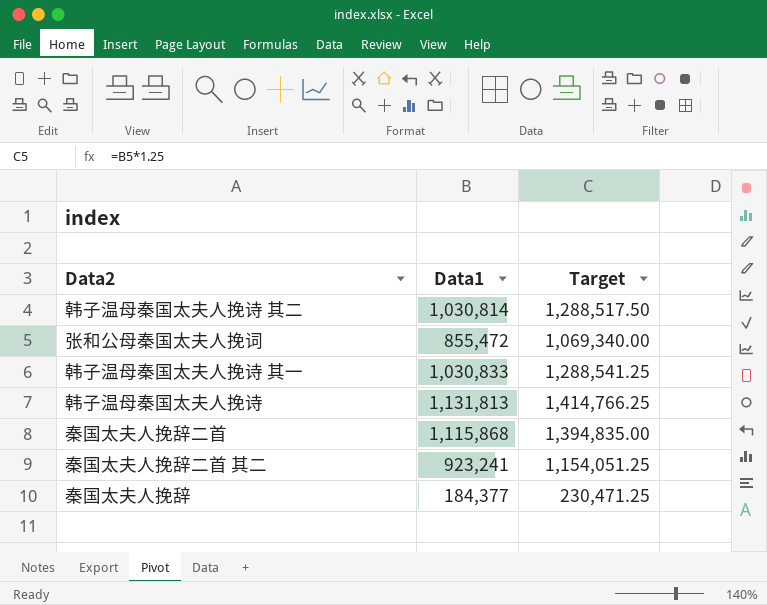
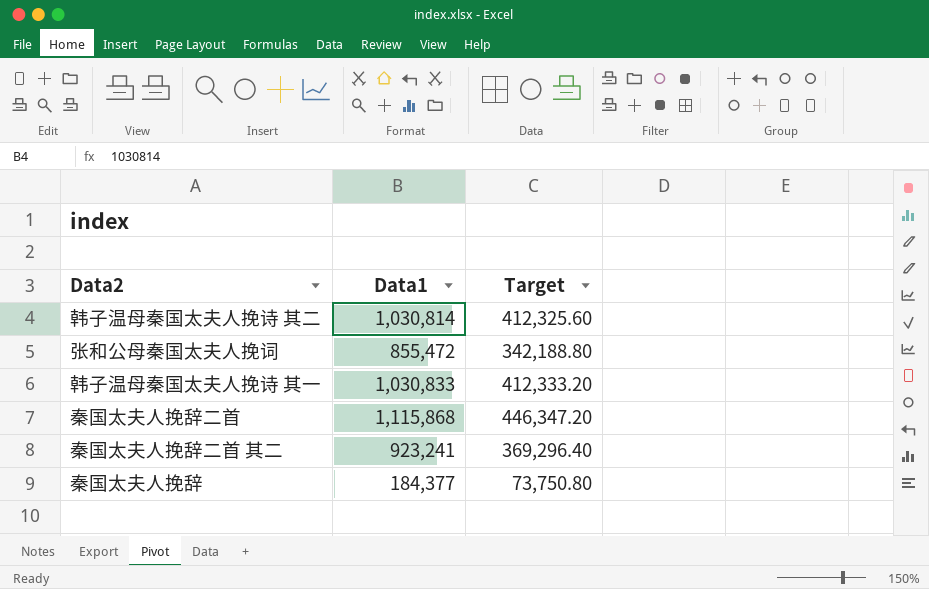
column Target | formula: [Data1] * 1.25 -> [Data1] * 0.4
row 韩子温母秦国太夫人挽诗: 1,131,813 | 1,414,766.25 -> none

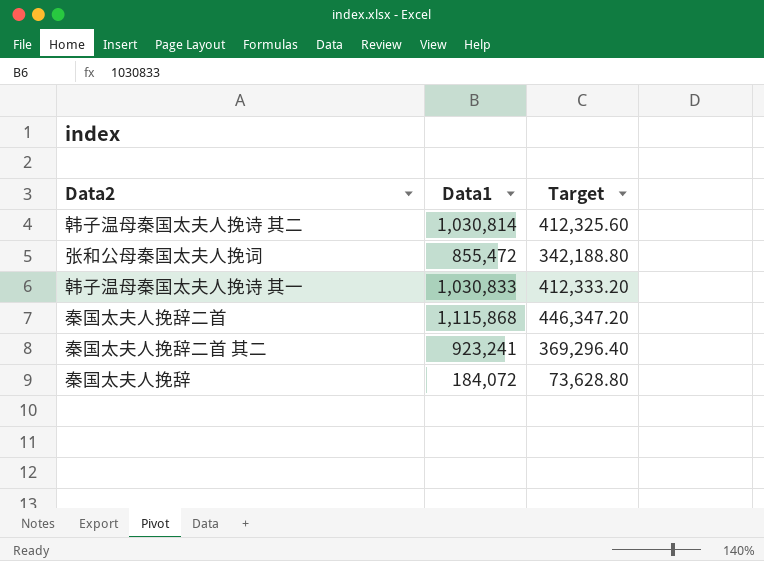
秦国太夫人挽辞 | Data1: 184,377 -> 184,072
秦国太夫人挽辞 | Target: 73,750.80 -> 73,628.80

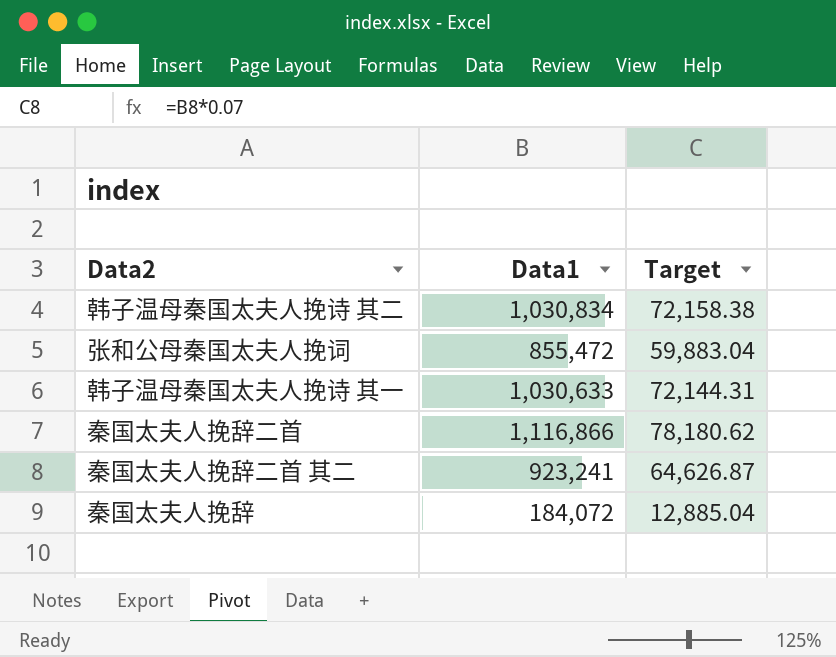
column Target | formula: [Data1] * 0.4 -> [Data1] * 0.07
韩子温母秦国太夫人挽诗 其二 | Data1: 1,030,814 -> 1,030,834
韩子温母秦国太夫人挽诗 其一 | Data1: 1,030,833 -> 1,030,633
秦国太夫人挽辞二首 | Data1: 1,115,868 -> 1,116,866

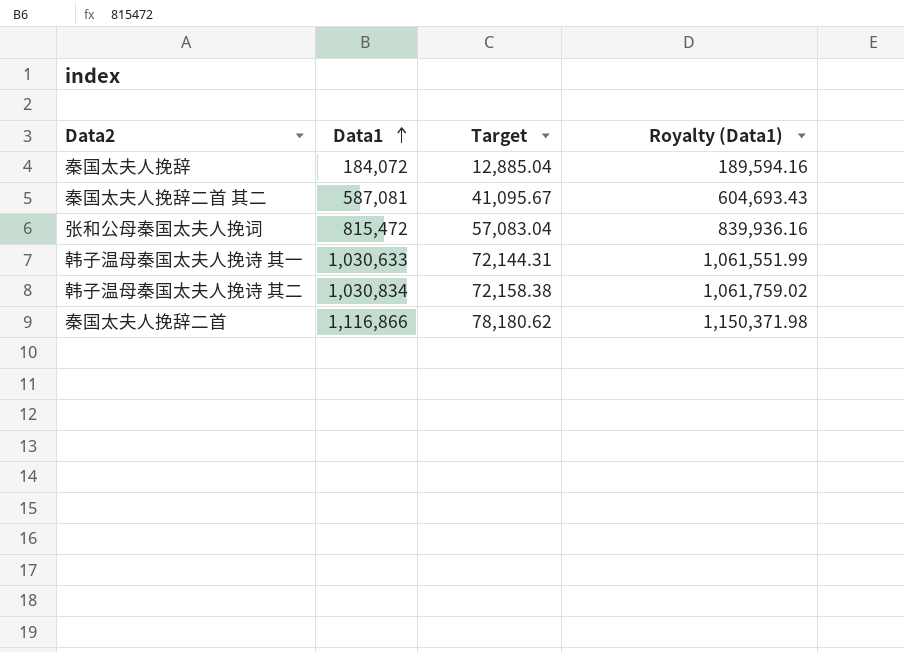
row order: none -> Data1 ascending
column Royalty (Data1) | formula: none -> [Data1] * 1.03
秦国太夫人挽辞二首 其二 | Data1: 923,241 -> 587,081
秦国太夫人挽辞二首 其二 | Target: 64,626.87 -> 41,095.67
张和公母秦国太夫人挽词 | Data1: 855,472 -> 815,472
张和公母秦国太夫人挽词 | Target: 59,883.04 -> 57,083.04

